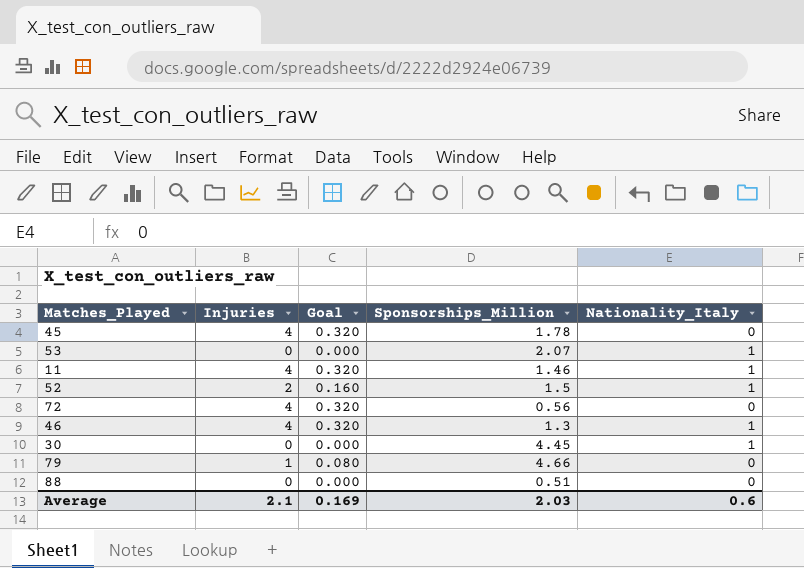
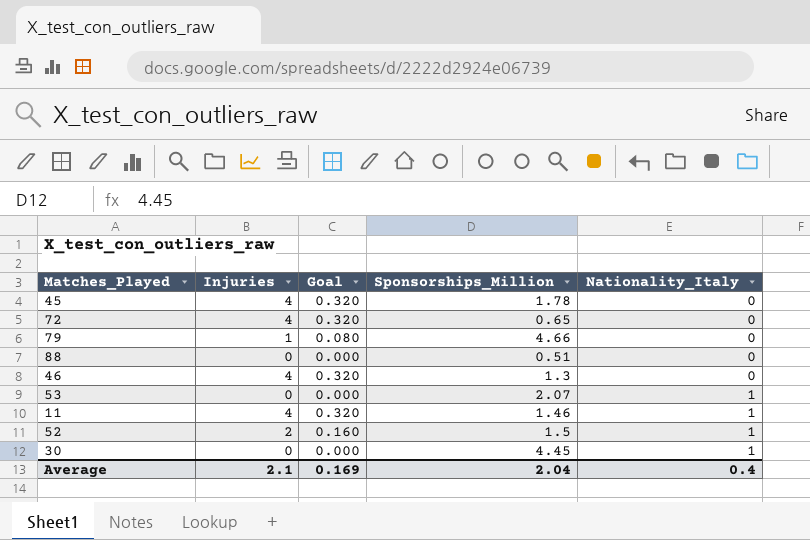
row order: none -> Nationality_Italy ascending
72 | Sponsorships_Million: 0.56 -> 0.65
46 | Nationality_Italy: 1 -> 0
Average | Sponsorships_Million: 2.03 -> 2.04
Average | Nationality_Italy: 0.6 -> 0.4

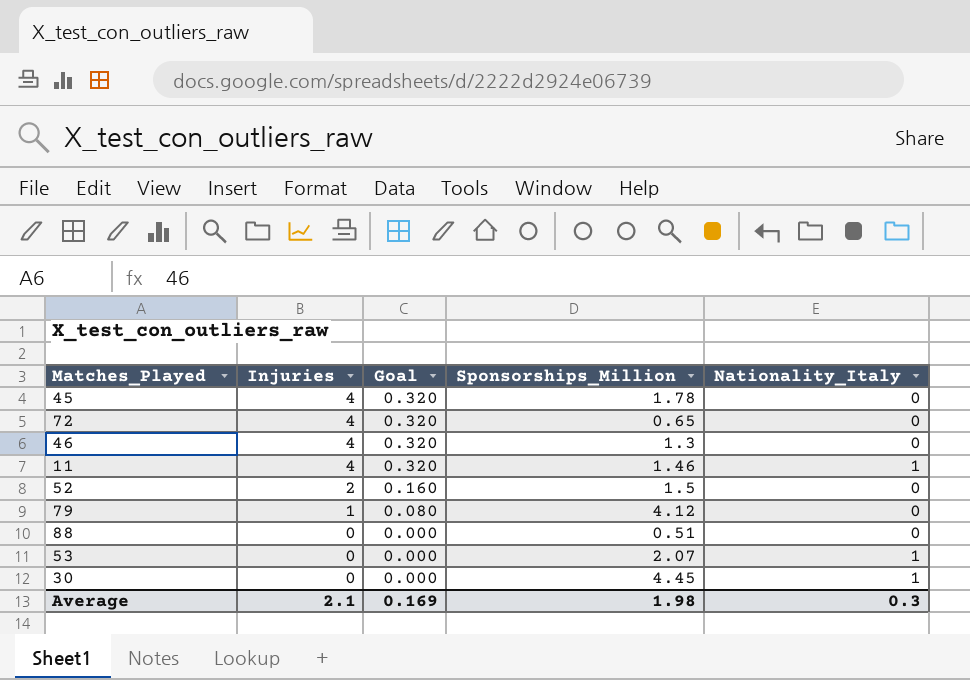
row order: Nationality_Italy ascending -> Injuries descending
52 | Nationality_Italy: 1 -> 0
79 | Sponsorships_Million: 4.66 -> 4.12
Average | Sponsorships_Million: 2.04 -> 1.98
Average | Nationality_Italy: 0.4 -> 0.3

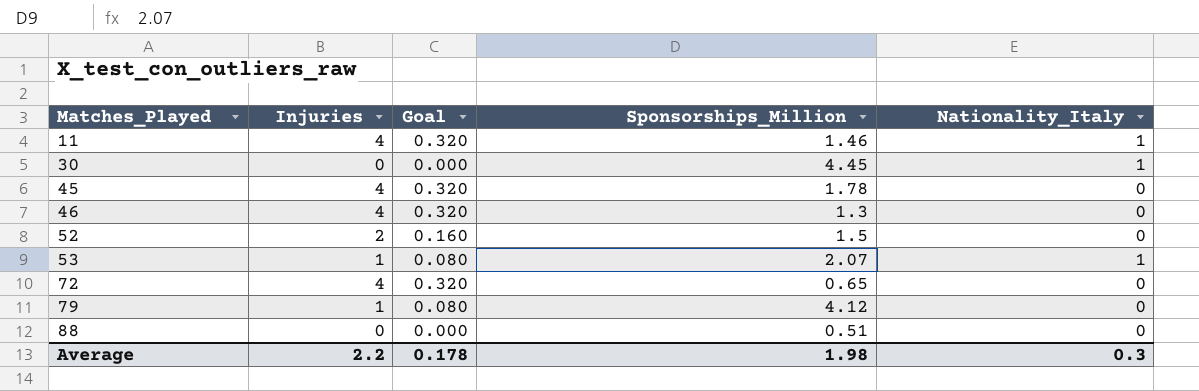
row order: Injuries descending -> Matches_Played ascending
53 | Injuries: 0 -> 1
53 | Goal: 0.000 -> 0.080
Average | Injuries: 2.1 -> 2.2
Average | Goal: 0.169 -> 0.178

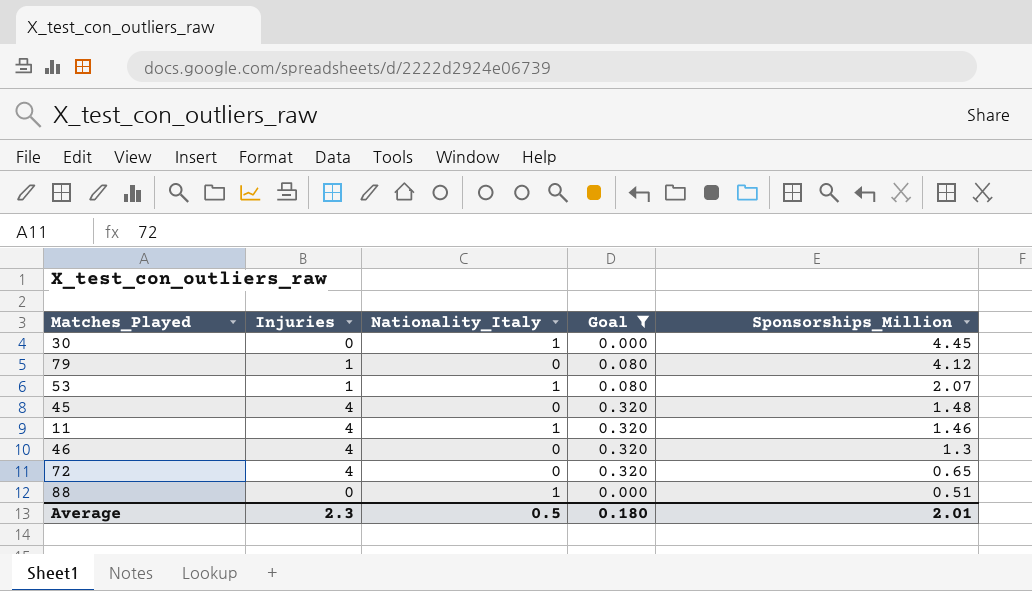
filter: none -> Goal != 0.160
row order: Matches_Played ascending -> Sponsorships_Million descending
column Nationality_Italy | position: 5 -> 3
45 | Sponsorships_Million: 1.78 -> 1.48
88 | Nationality_Italy: 0 -> 1
Average | Injuries: 2.2 -> 2.3
Average | Nationality_Italy: 0.3 -> 0.5
Average | Goal: 0.178 -> 0.180
Average | Sponsorships_Million: 1.98 -> 2.01

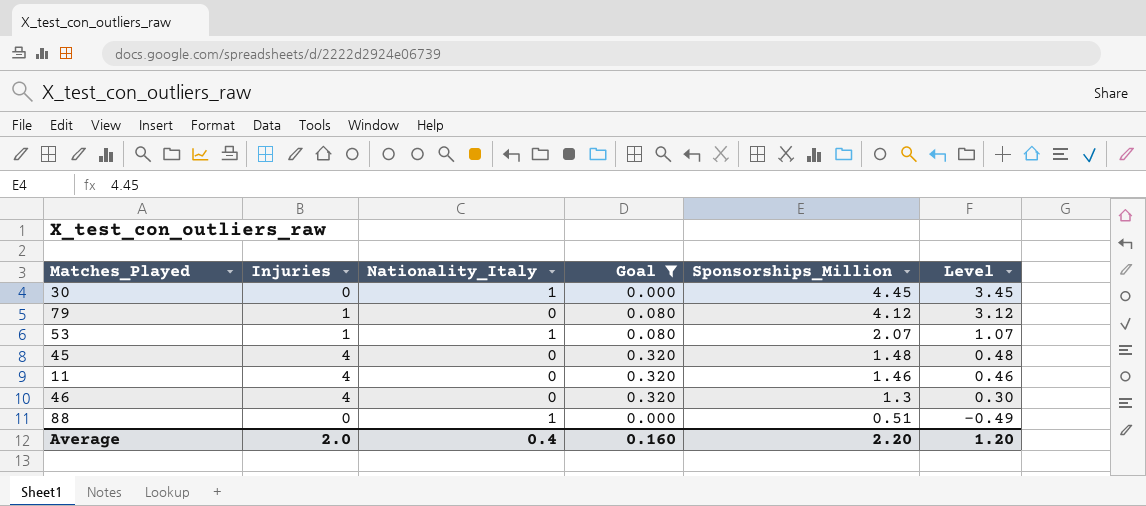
column Level | formula: none -> [Sponsorships_Million] - 1
row 72: 4 | 0 | 0.320 | 0.65 -> none
11 | Nationality_Italy: 1 -> 0
Average | Injuries: 2.3 -> 2.0
Average | Nationality_Italy: 0.5 -> 0.4
Average | Goal: 0.180 -> 0.160
Average | Sponsorships_Million: 2.01 -> 2.20

